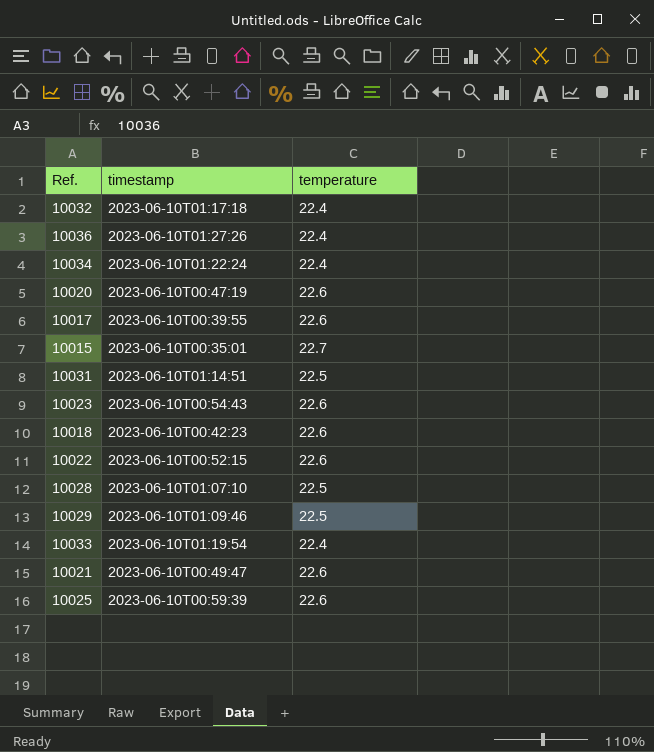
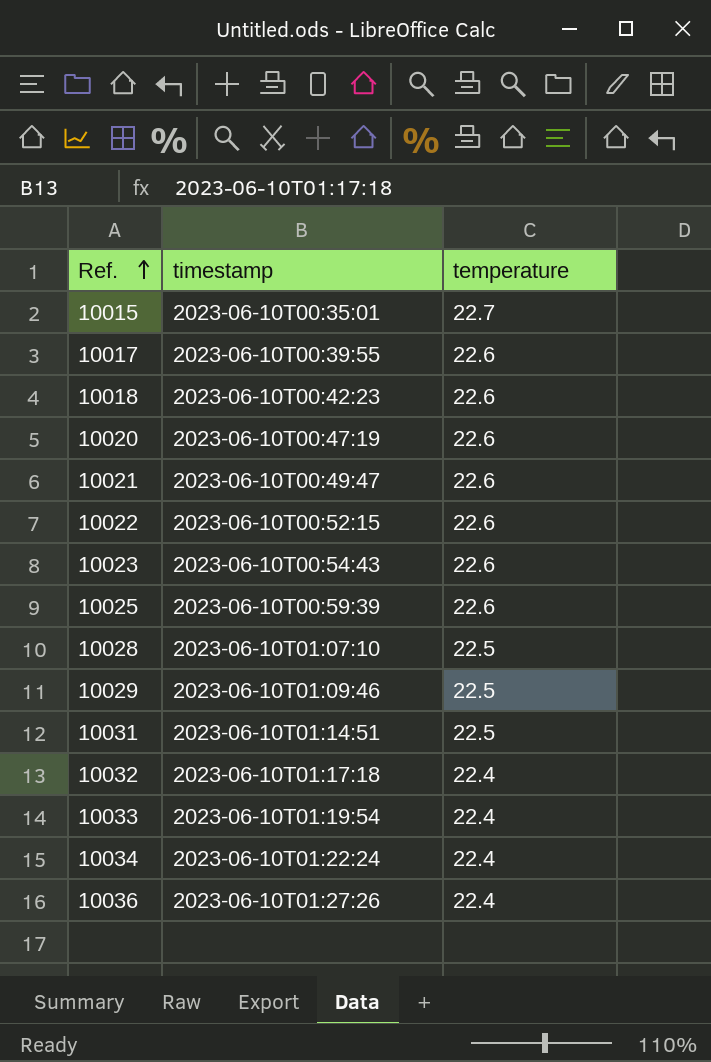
row order: none -> Ref. ascending

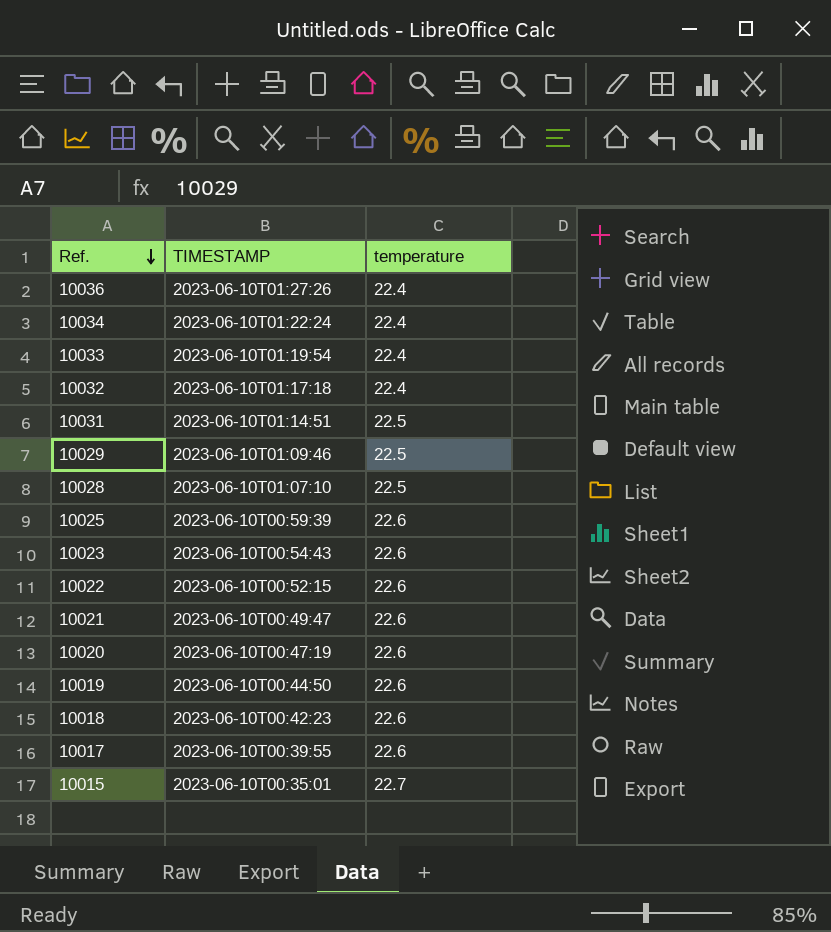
row order: Ref. ascending -> Ref. descending
column name: timestamp -> TIMESTAMP
row 10019: none -> 2023-06-10T00:44:50 | 22.6

